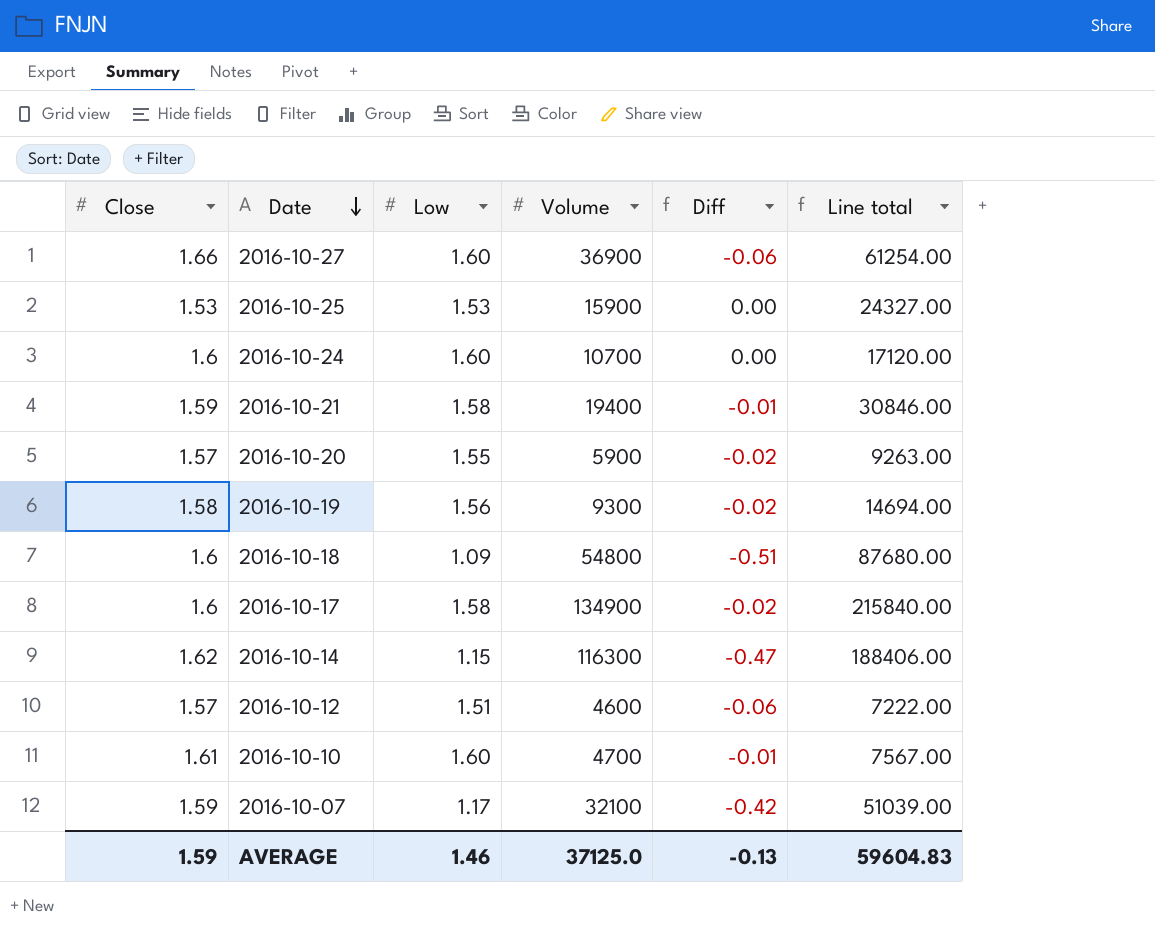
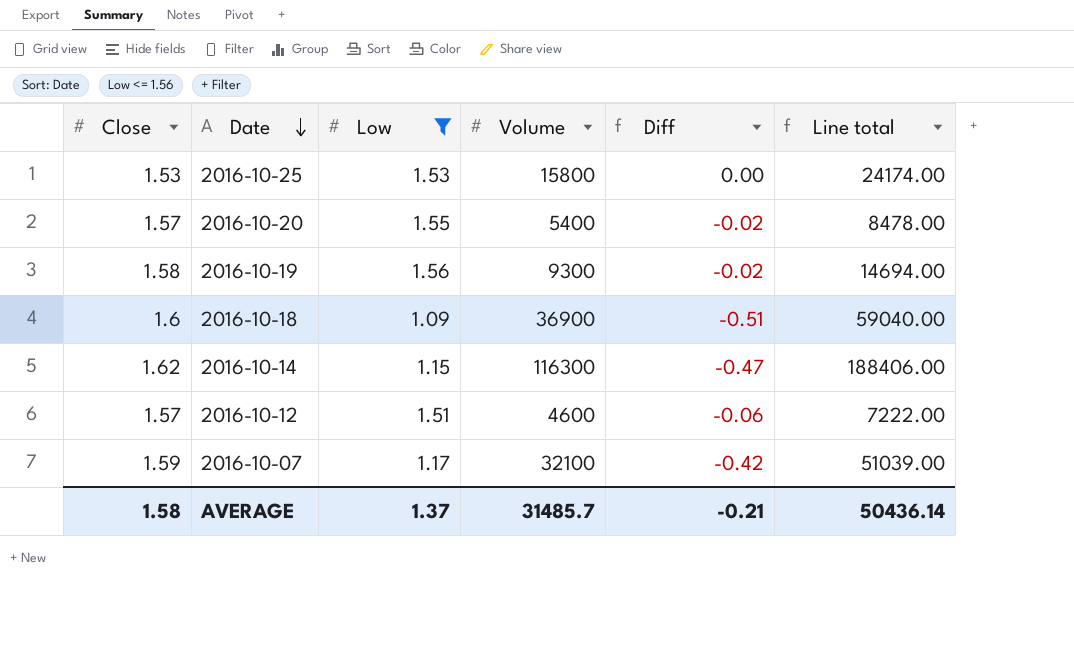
filter: none -> Low <= 1.56
2016-10-25 | Volume: 15900 -> 15800
2016-10-25 | Line total: 24327.00 -> 24174.00
2016-10-20 | Volume: 5900 -> 5400
2016-10-20 | Line total: 9263.00 -> 8478.00
2016-10-18 | Volume: 54800 -> 36900
2016-10-18 | Line total: 87680.00 -> 59040.00
AVERAGE | Close: 1.59 -> 1.58
AVERAGE | Low: 1.46 -> 1.37
AVERAGE | Volume: 37125.0 -> 31485.7
AVERAGE | Diff: -0.13 -> -0.21
AVERAGE | Line total: 59604.83 -> 50436.14

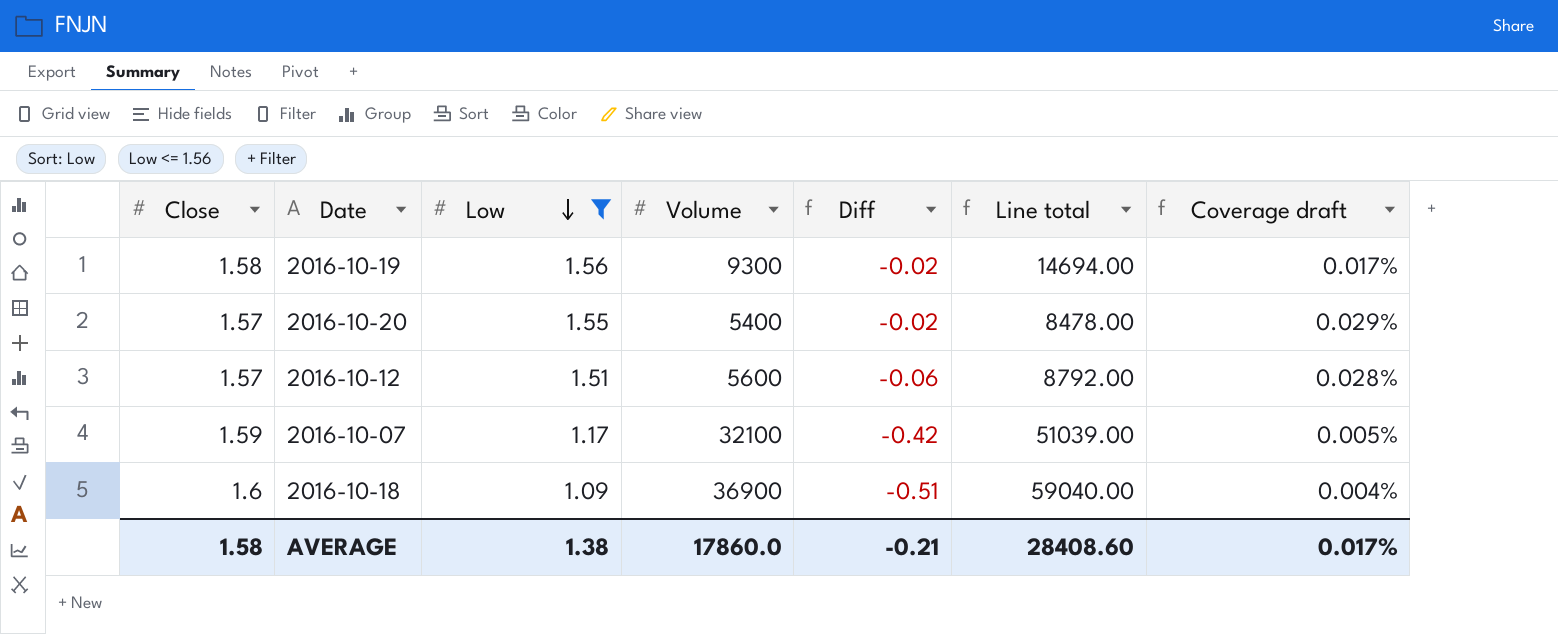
row order: Date descending -> Low descending
column Coverage draft | formula: none -> [Close] / [Volume]
row 2016-10-25: 1.53 | 1.53 | 15800 | 0.00 | 24174.00 -> none
row 2016-10-14: 1.62 | 1.15 | 116300 | -0.47 | 188406.00 -> none
2016-10-12 | Volume: 4600 -> 5600
2016-10-12 | Line total: 7222.00 -> 8792.00
AVERAGE | Low: 1.37 -> 1.38
AVERAGE | Volume: 31485.7 -> 17860.0
AVERAGE | Line total: 50436.14 -> 28408.60

